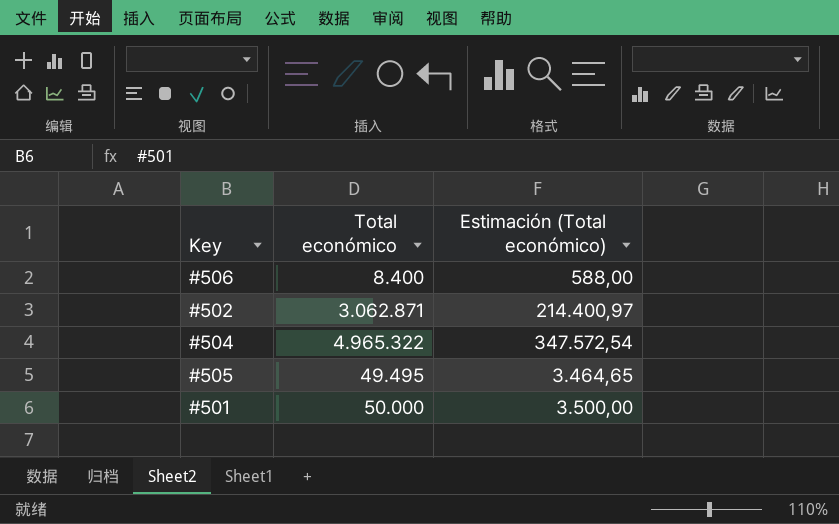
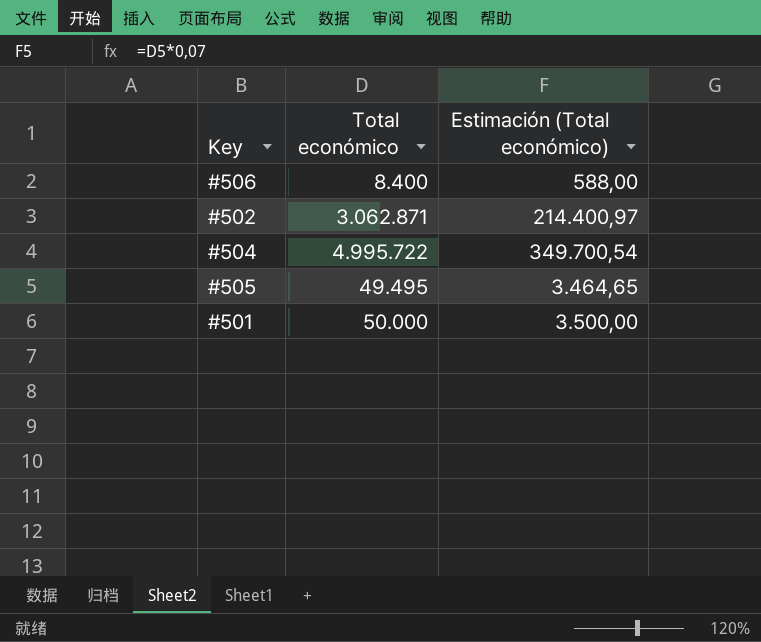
#504 | Total económico: 4.965.322 -> 4.995.722
#504 | Estimación (Total económico): 347.572,54 -> 349.700,54

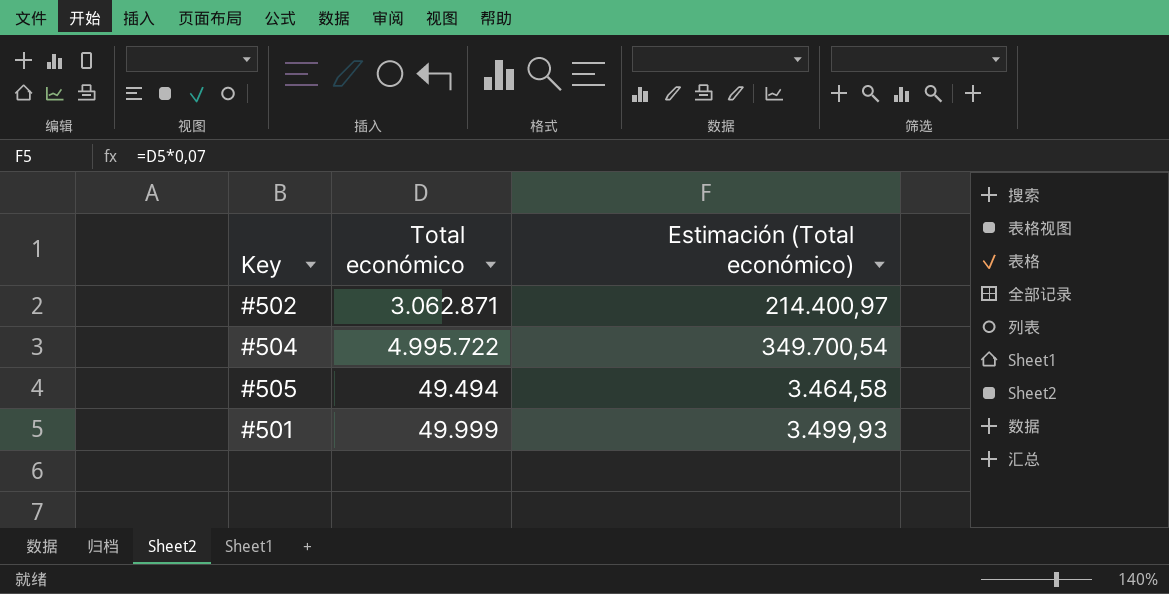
row #506: 8.400 | 588,00 -> none
#505 | Total económico: 49.495 -> 49.494
#505 | Estimación (Total económico): 3.464,65 -> 3.464,58
#501 | Total económico: 50.000 -> 49.999
#501 | Estimación (Total económico): 3.500,00 -> 3.499,93

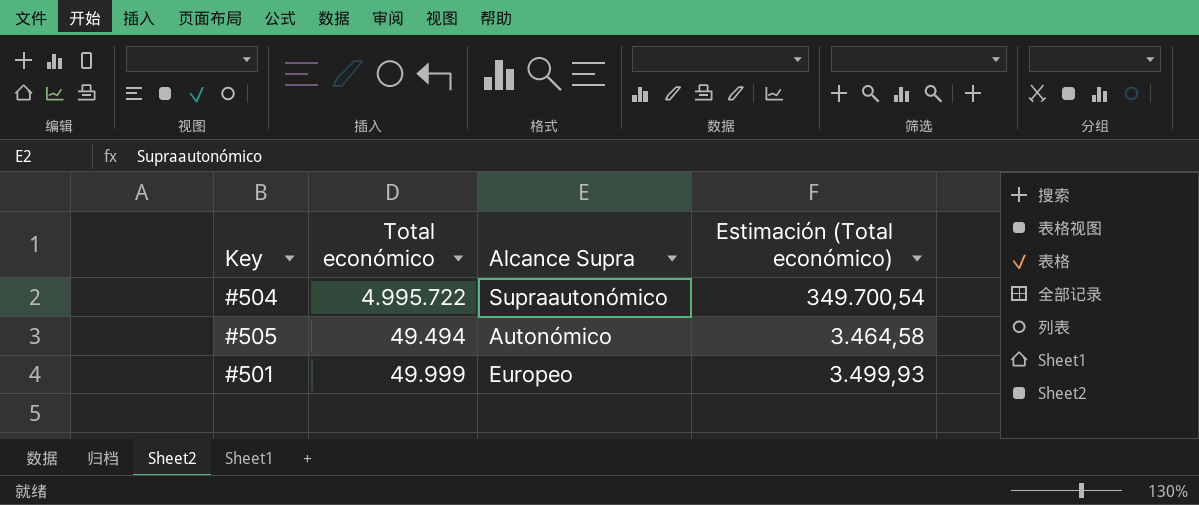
column Alcance Supra | position: none -> 3
row #502: 3.062.871 | 214.400,97 -> none

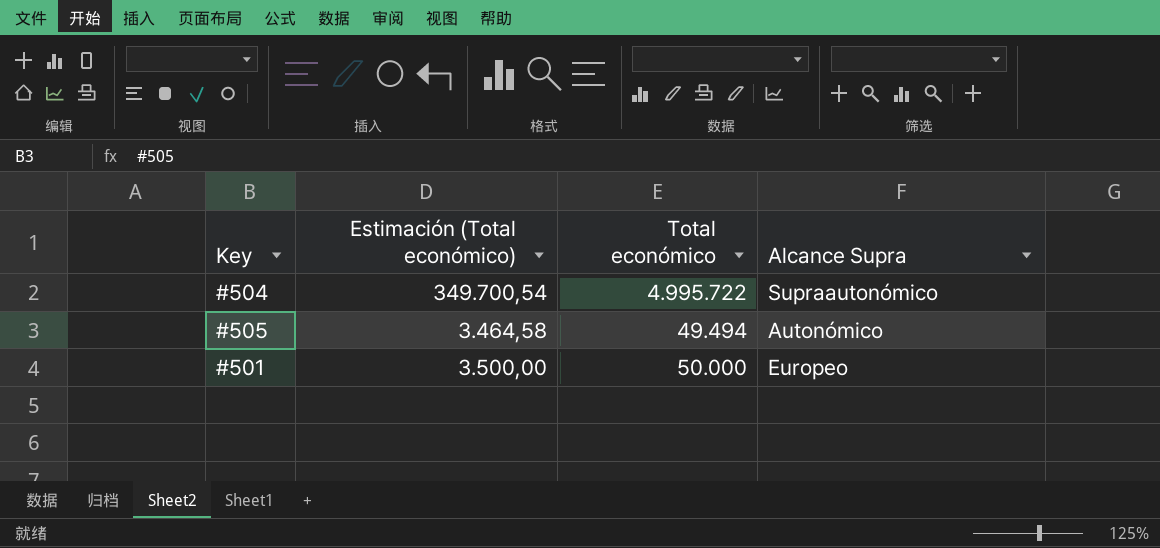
column Estimación (Total económico) | position: 4 -> 2
#501 | Estimación (Total económico): 3.499,93 -> 3.500,00
#501 | Total económico: 49.999 -> 50.000

